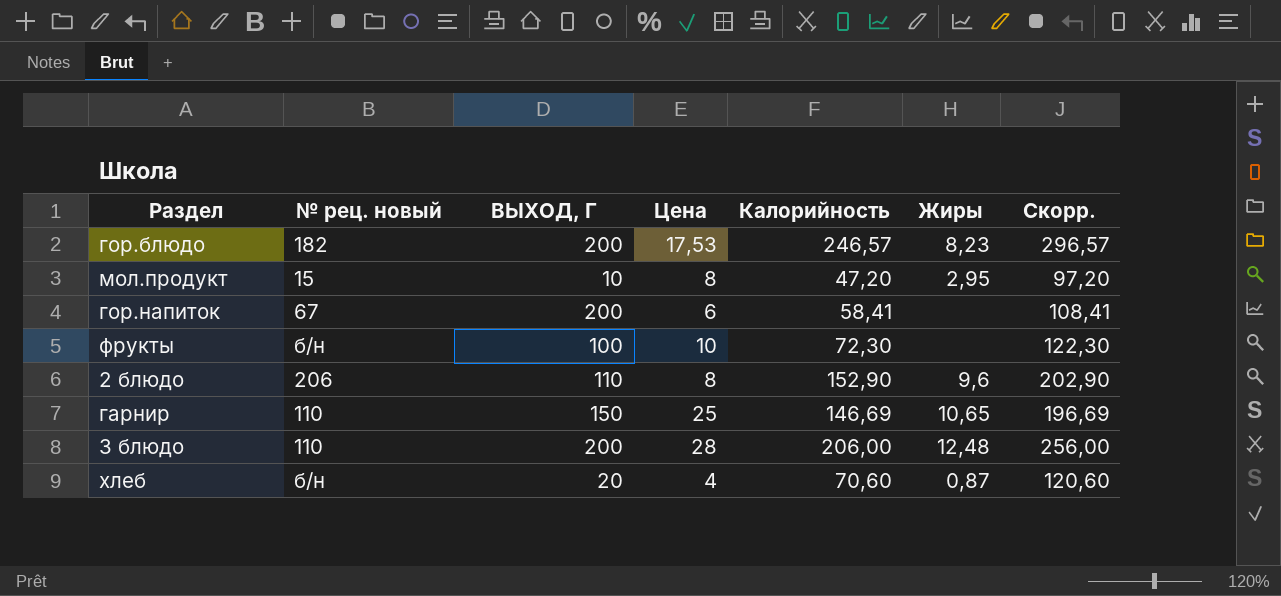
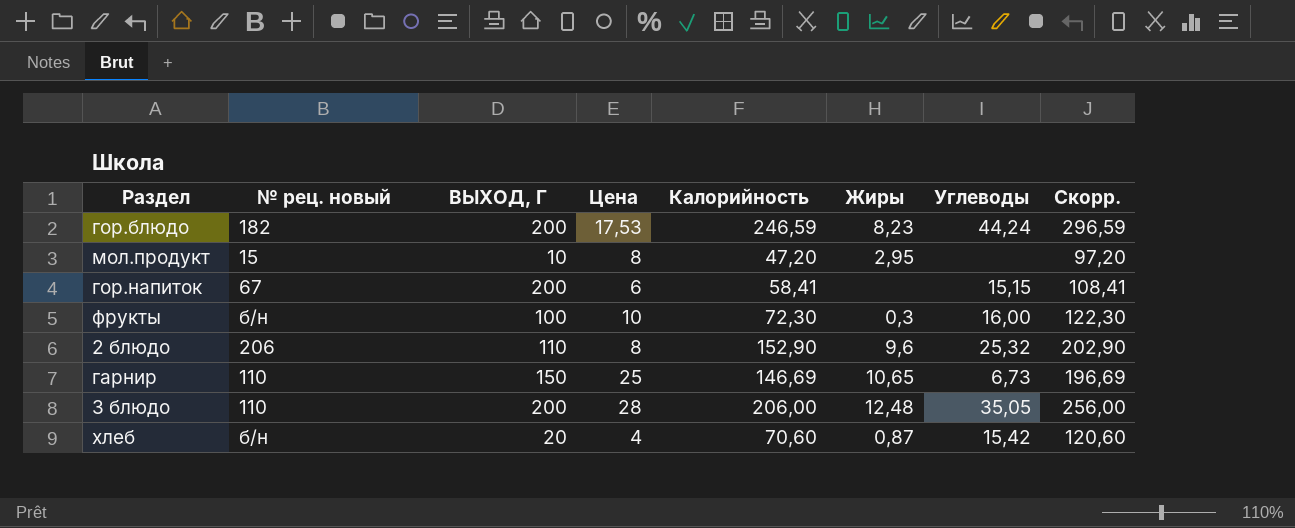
column Углеводы | position: none -> 7
гор.блюдо | Калорийность: 246,57 -> 246,59
гор.блюдо | Скорр.: 296,57 -> 296,59
фрукты | Жиры: none -> 0,3

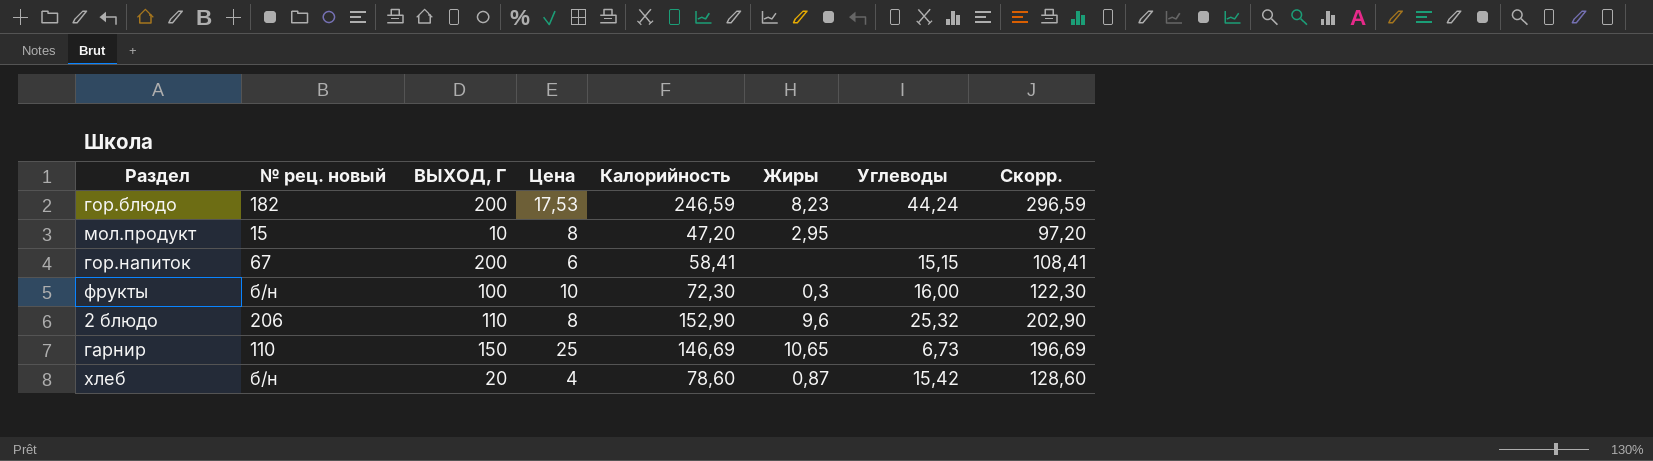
row 3 блюдо: 110 | 200 | 28 | 206,00 | 12,48 | 35,05 | 256,00 -> none
хлеб | Калорийность: 70,60 -> 78,60
хлеб | Скорр.: 120,60 -> 128,60

